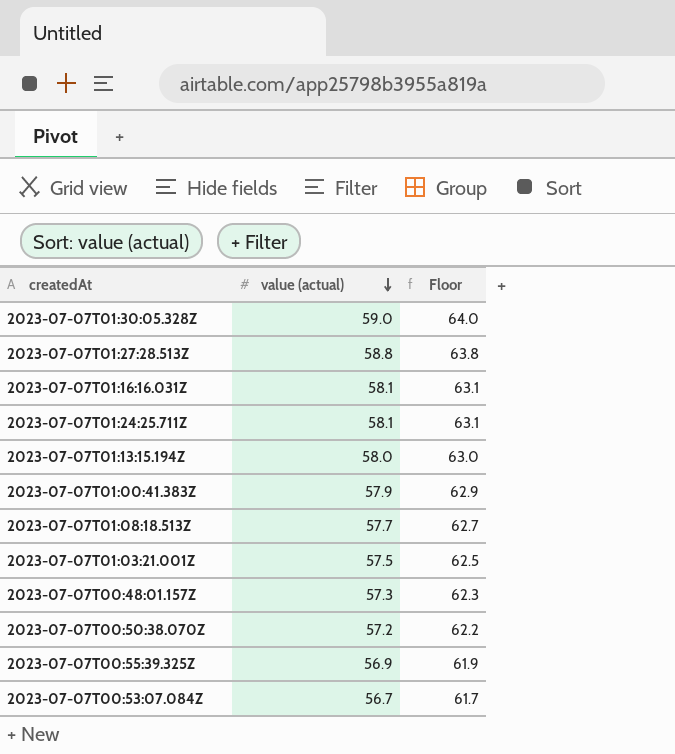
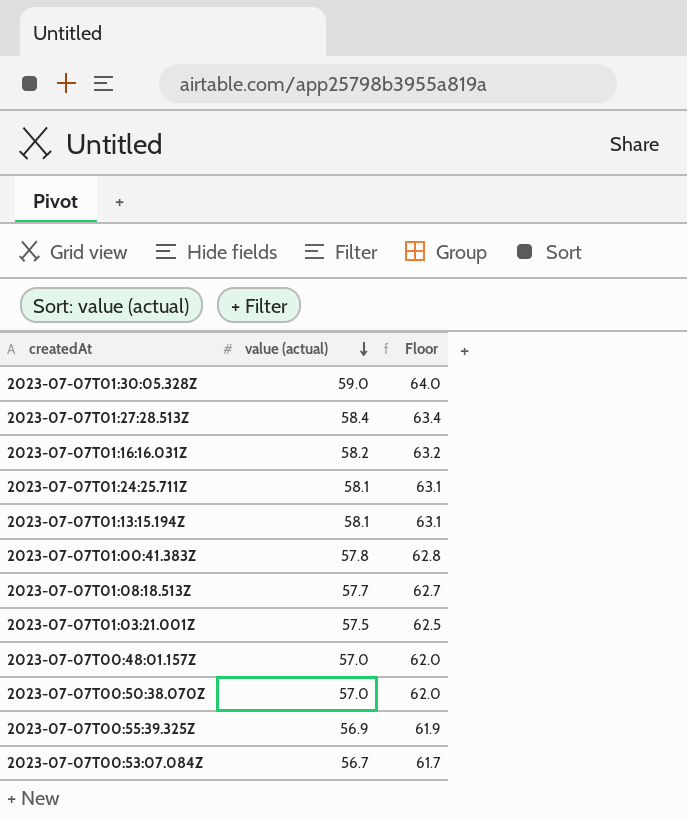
2023-07-07T01:27:28.513Z | value (actual): 58.8 -> 58.4
2023-07-07T01:27:28.513Z | Floor: 63.8 -> 63.4
2023-07-07T01:16:16.031Z | value (actual): 58.1 -> 58.2
2023-07-07T01:16:16.031Z | Floor: 63.1 -> 63.2
2023-07-07T01:13:15.194Z | value (actual): 58.0 -> 58.1
2023-07-07T01:13:15.194Z | Floor: 63.0 -> 63.1
2023-07-07T01:00:41.383Z | value (actual): 57.9 -> 57.8
2023-07-07T01:00:41.383Z | Floor: 62.9 -> 62.8
2023-07-07T00:48:01.157Z | value (actual): 57.3 -> 57.0
2023-07-07T00:48:01.157Z | Floor: 62.3 -> 62.0
2023-07-07T00:50:38.070Z | value (actual): 57.2 -> 57.0
2023-07-07T00:50:38.070Z | Floor: 62.2 -> 62.0

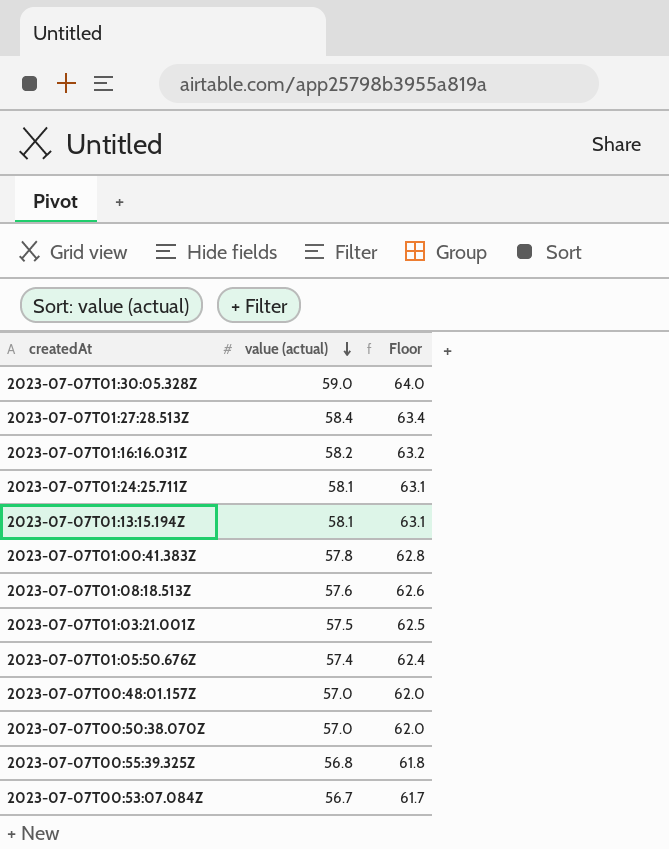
2023-07-07T01:08:18.513Z | value (actual): 57.7 -> 57.6
2023-07-07T01:08:18.513Z | Floor: 62.7 -> 62.6
row 2023-07-07T01:05:50.676Z: none -> 57.4 | 62.4
2023-07-07T00:55:39.325Z | value (actual): 56.9 -> 56.8
2023-07-07T00:55:39.325Z | Floor: 61.9 -> 61.8

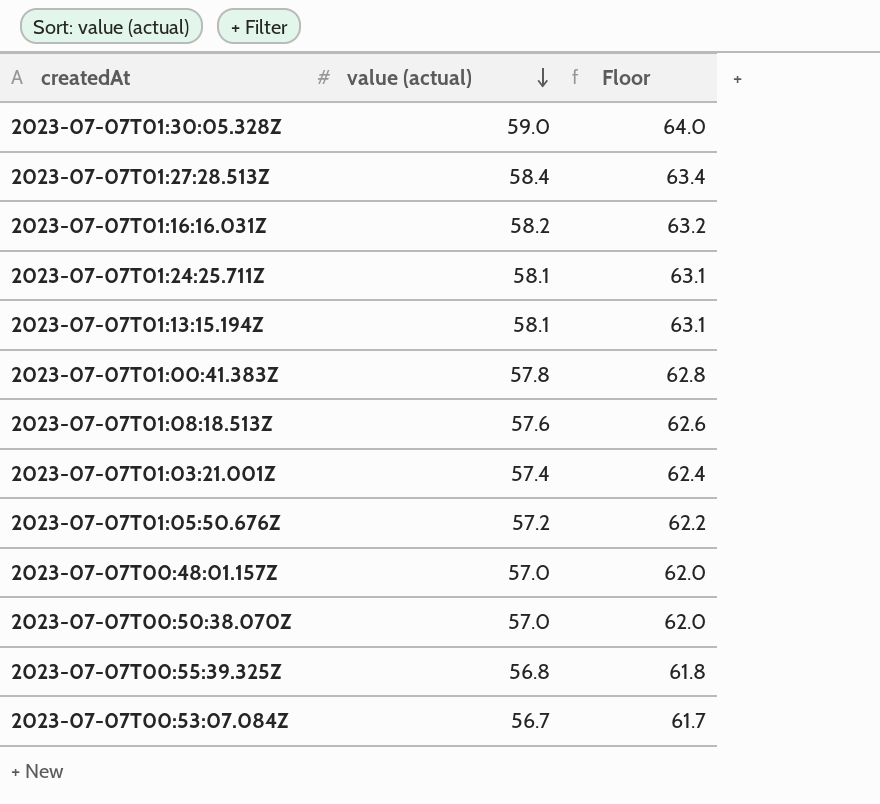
2023-07-07T01:03:21.001Z | value (actual): 57.5 -> 57.4
2023-07-07T01:03:21.001Z | Floor: 62.5 -> 62.4
2023-07-07T01:05:50.676Z | value (actual): 57.4 -> 57.2
2023-07-07T01:05:50.676Z | Floor: 62.4 -> 62.2

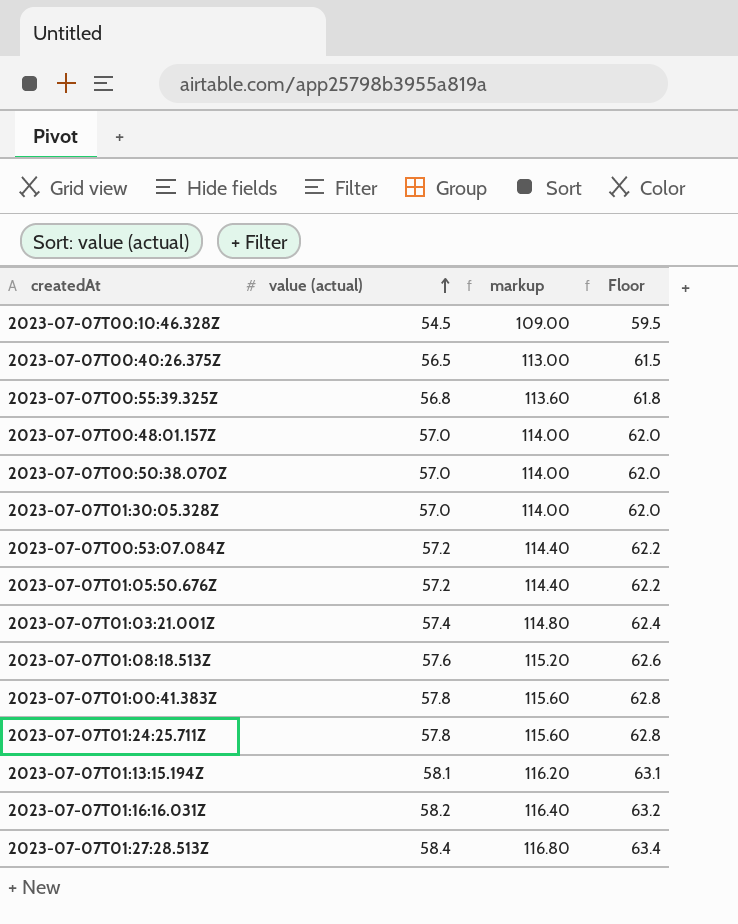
row order: value (actual) descending -> value (actual) ascending
column markup | formula: none -> [value (actual)] * 2
row 2023-07-07T00:10:46.328Z: none -> 54.5 | 109.00 | 59.5
row 2023-07-07T00:40:26.375Z: none -> 56.5 | 113.00 | 61.5
2023-07-07T01:30:05.328Z | value (actual): 59.0 -> 57.0
2023-07-07T01:30:05.328Z | Floor: 64.0 -> 62.0
2023-07-07T00:53:07.084Z | value (actual): 56.7 -> 57.2
2023-07-07T00:53:07.084Z | Floor: 61.7 -> 62.2
2023-07-07T01:24:25.711Z | value (actual): 58.1 -> 57.8
2023-07-07T01:24:25.711Z | Floor: 63.1 -> 62.8

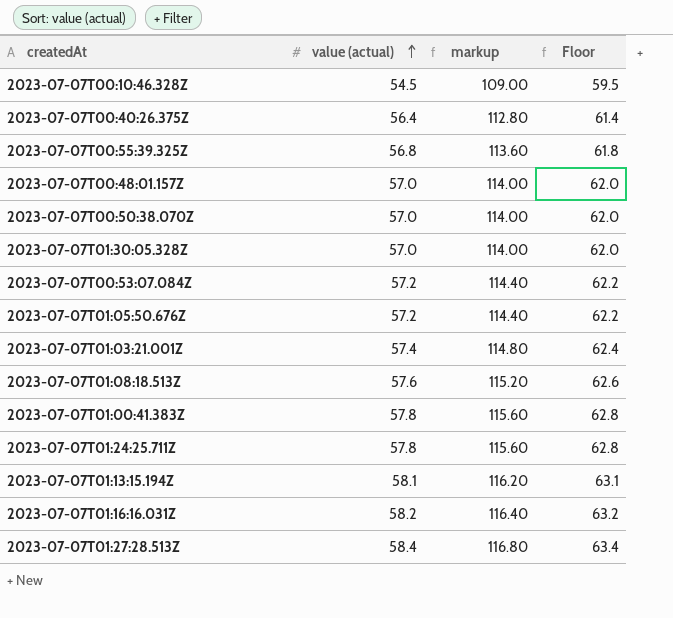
2023-07-07T00:40:26.375Z | value (actual): 56.5 -> 56.4
2023-07-07T00:40:26.375Z | markup: 113.00 -> 112.80
2023-07-07T00:40:26.375Z | Floor: 61.5 -> 61.4

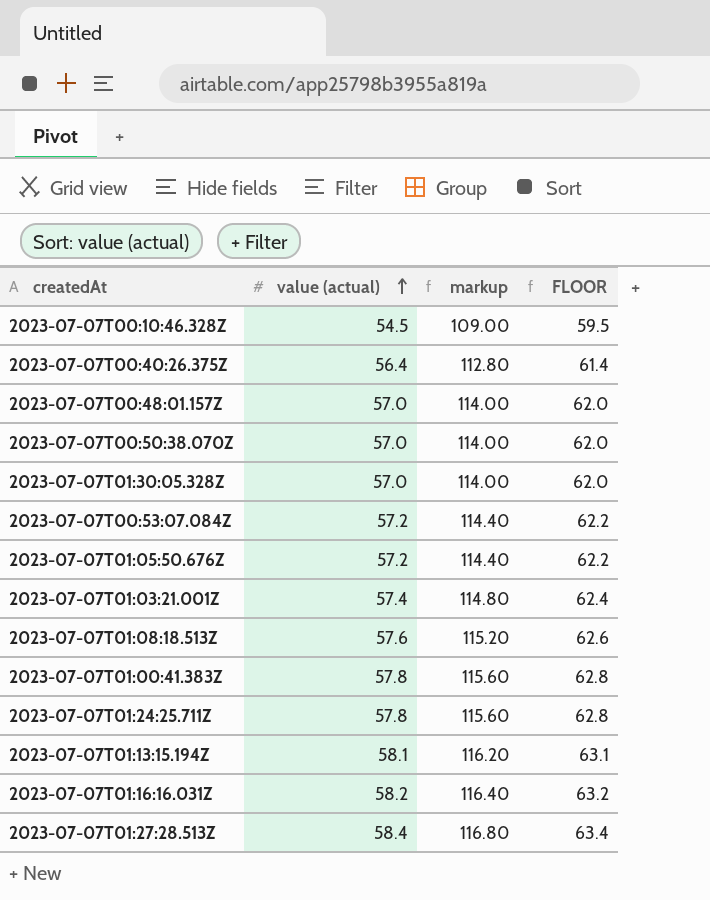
column name: Floor -> FLOOR
row 2023-07-07T00:55:39.325Z: 56.8 | 113.60 | 61.8 -> none

